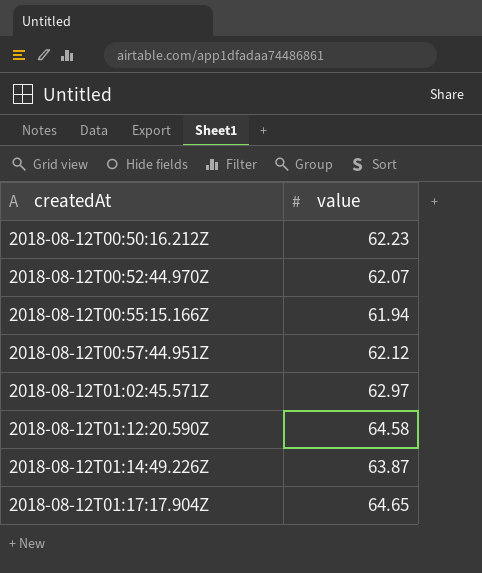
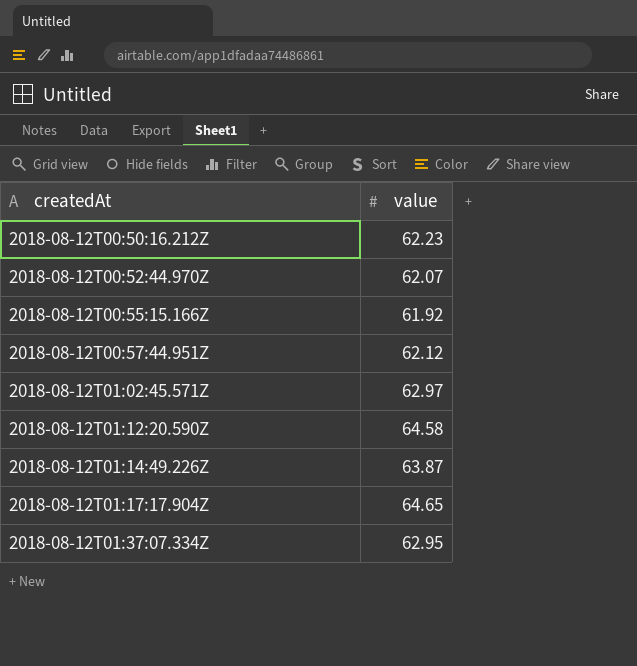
2018-08-12T00:55:15.166Z | value: 61.94 -> 61.92
row 2018-08-12T01:37:07.334Z: none -> 62.95

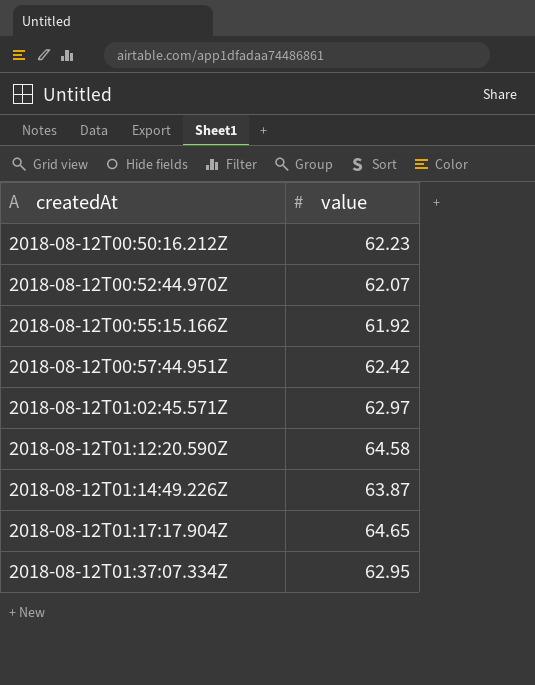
2018-08-12T00:57:44.951Z | value: 62.12 -> 62.42

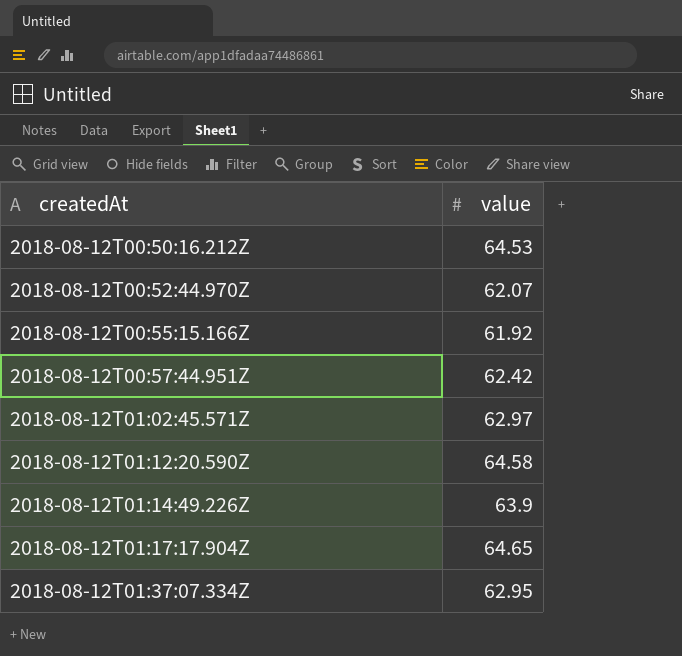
2018-08-12T00:50:16.212Z | value: 62.23 -> 64.53
2018-08-12T01:14:49.226Z | value: 63.87 -> 63.9

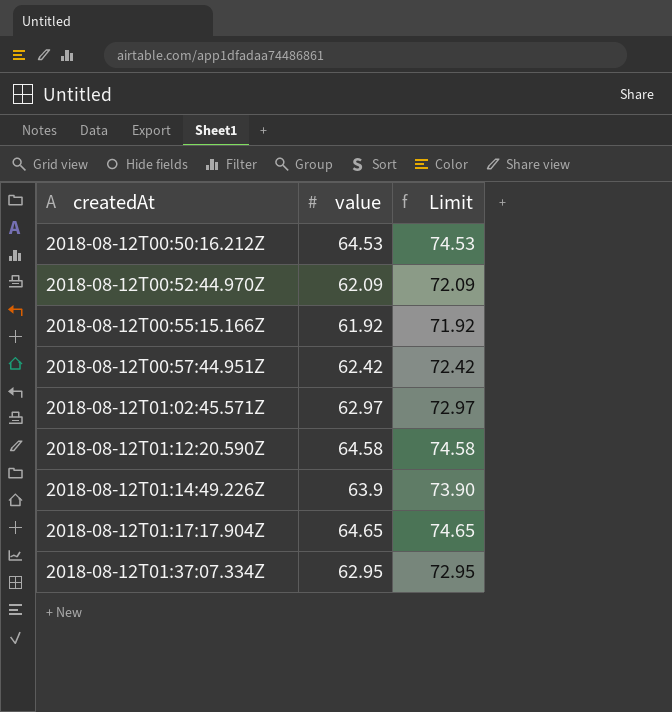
column Limit | formula: none -> [value] + 10
2018-08-12T00:52:44.970Z | value: 62.07 -> 62.09

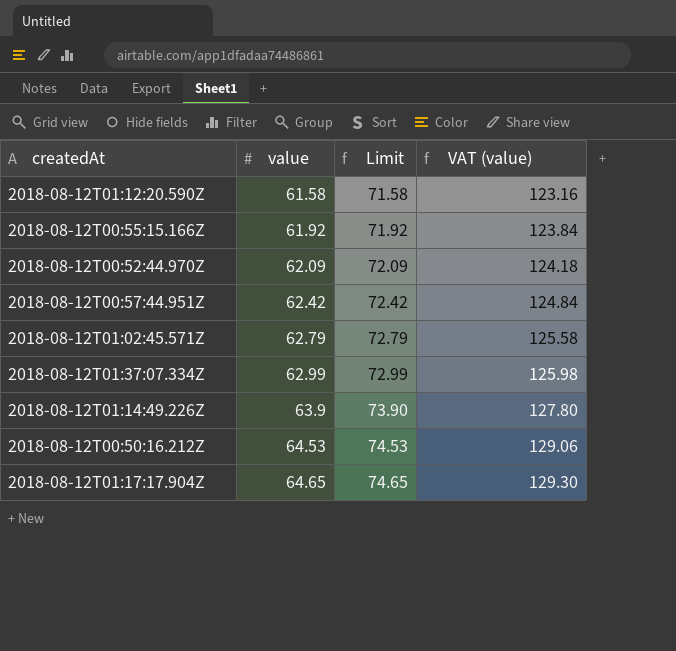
row order: createdAt ascending -> value ascending
column VAT (value) | formula: none -> [value] * 2
2018-08-12T01:12:20.590Z | value: 64.58 -> 61.58
2018-08-12T01:12:20.590Z | Limit: 74.58 -> 71.58
2018-08-12T01:02:45.571Z | value: 62.97 -> 62.79
2018-08-12T01:02:45.571Z | Limit: 72.97 -> 72.79
2018-08-12T01:37:07.334Z | value: 62.95 -> 62.99
2018-08-12T01:37:07.334Z | Limit: 72.95 -> 72.99

